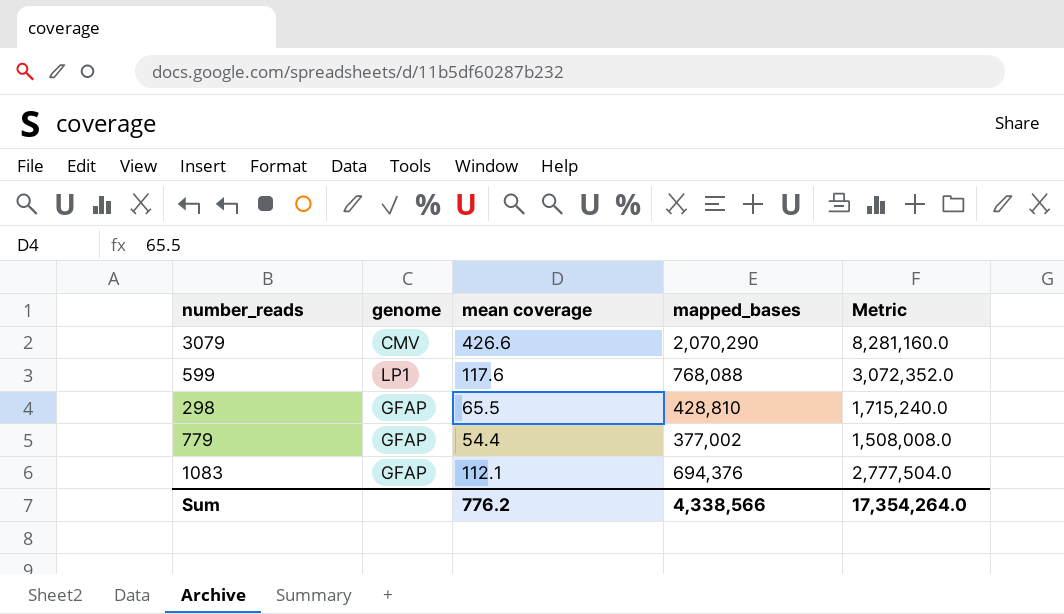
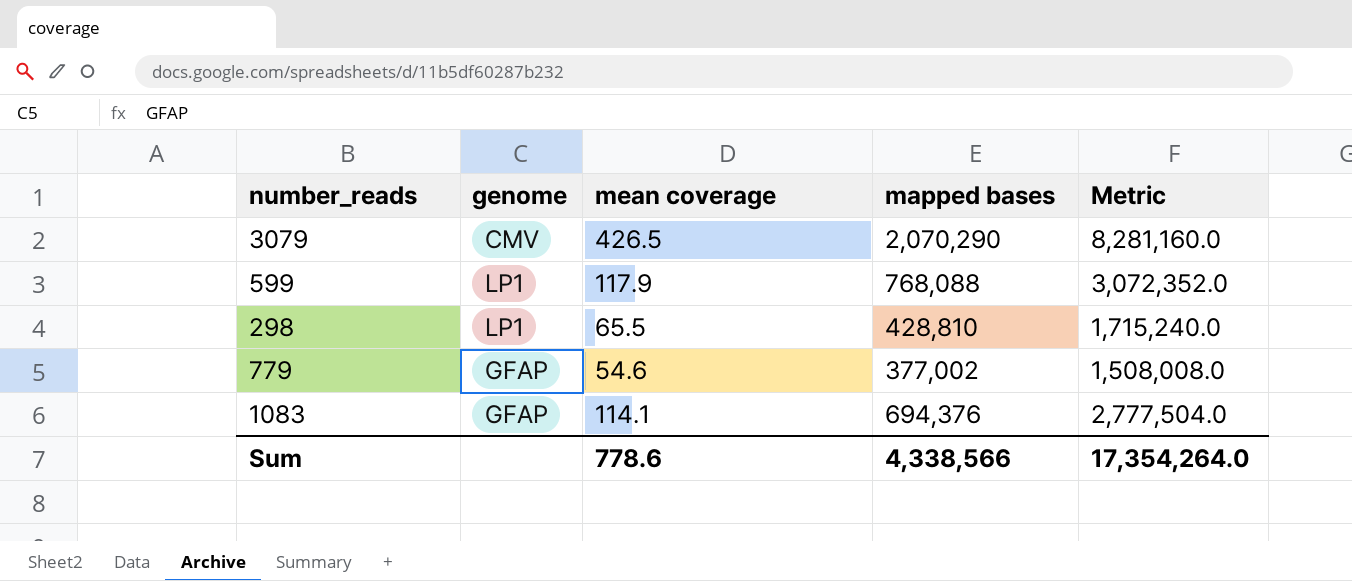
column name: mapped_bases -> mapped bases
3079 | mean coverage: 426.6 -> 426.5
599 | mean coverage: 117.6 -> 117.9
298 | genome: GFAP -> LP1
779 | mean coverage: 54.4 -> 54.6
1083 | mean coverage: 112.1 -> 114.1
Sum | mean coverage: 776.2 -> 778.6

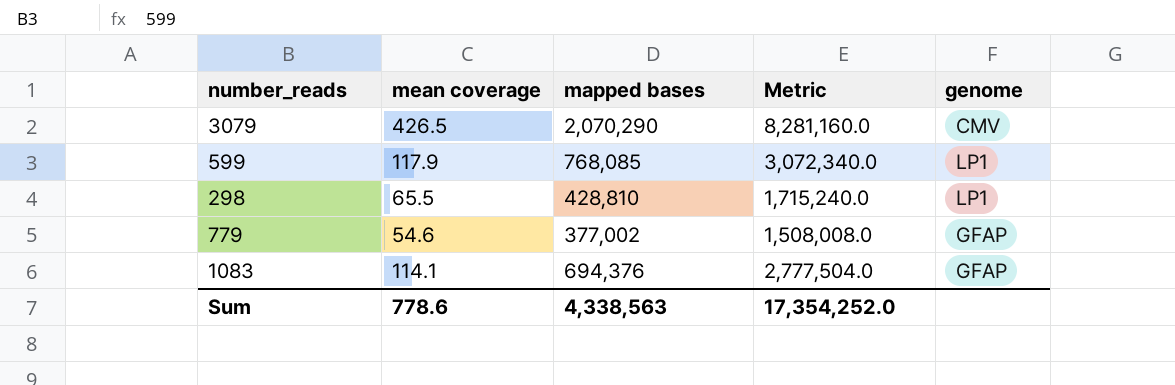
column genome | position: 2 -> 5
599 | mapped bases: 768,088 -> 768,085
599 | Metric: 3,072,352.0 -> 3,072,340.0
Sum | mapped bases: 4,338,566 -> 4,338,563
Sum | Metric: 17,354,264.0 -> 17,354,252.0

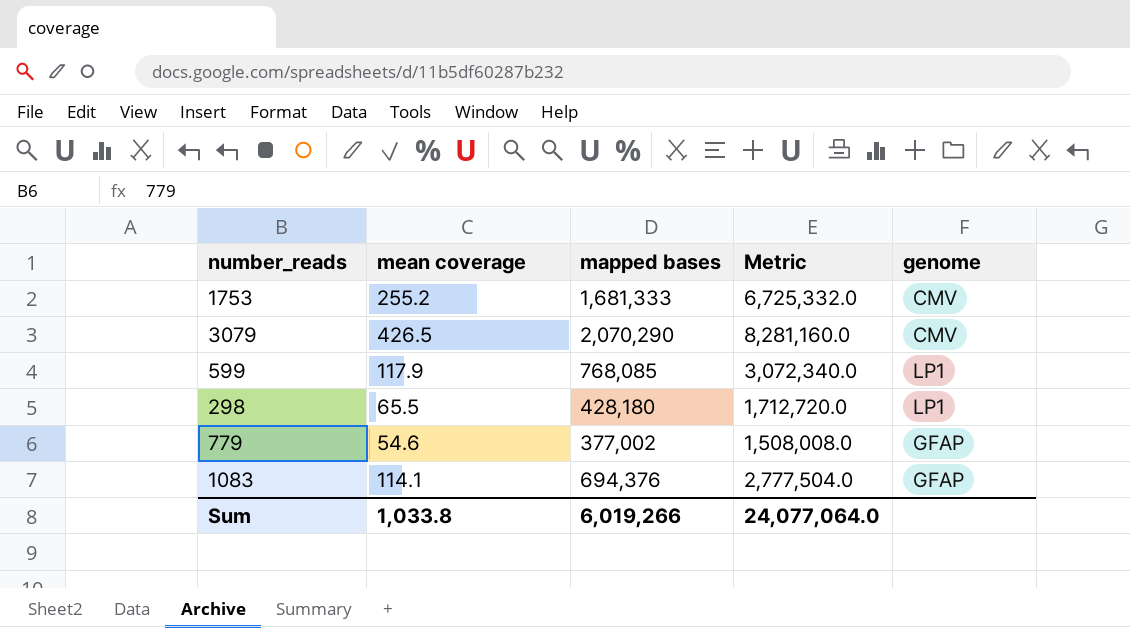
row 1753: none -> 255.2 | 1,681,333 | 6,725,332.0 | CMV
298 | mapped bases: 428,810 -> 428,180
298 | Metric: 1,715,240.0 -> 1,712,720.0
Sum | mean coverage: 778.6 -> 1,033.8
Sum | mapped bases: 4,338,563 -> 6,019,266
Sum | Metric: 17,354,252.0 -> 24,077,064.0

